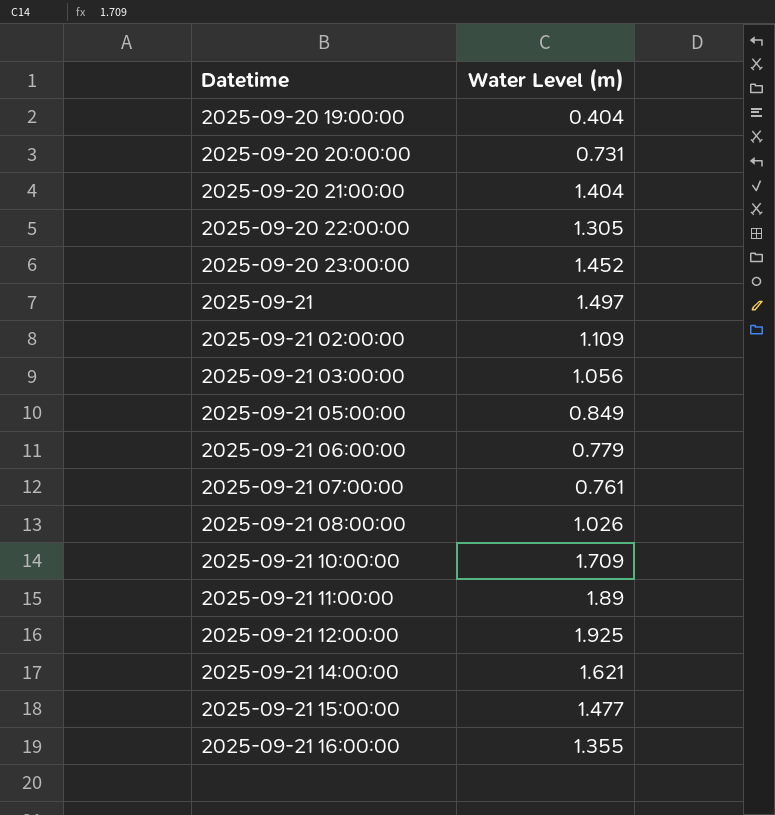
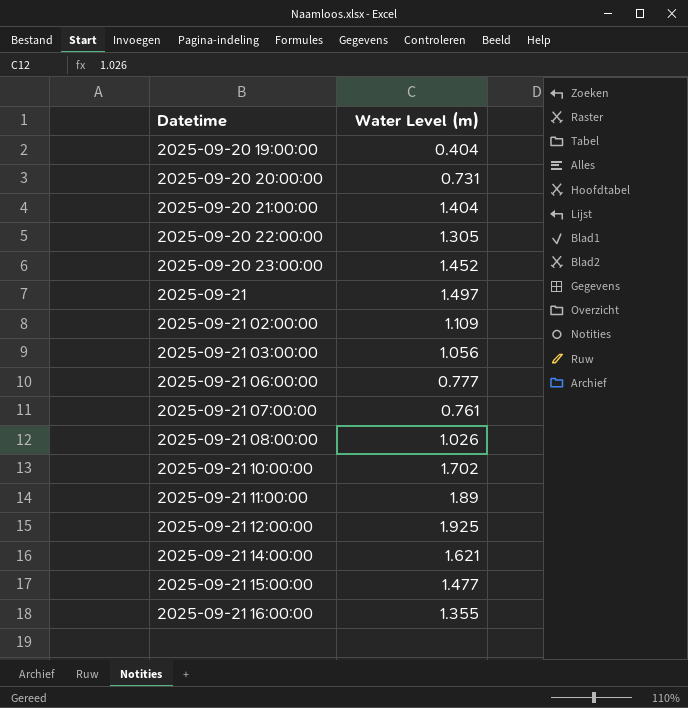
row 2025-09-21 05:00:00: 0.849 -> none
2025-09-21 06:00:00 | Water Level (m): 0.779 -> 0.777
2025-09-21 10:00:00 | Water Level (m): 1.709 -> 1.702

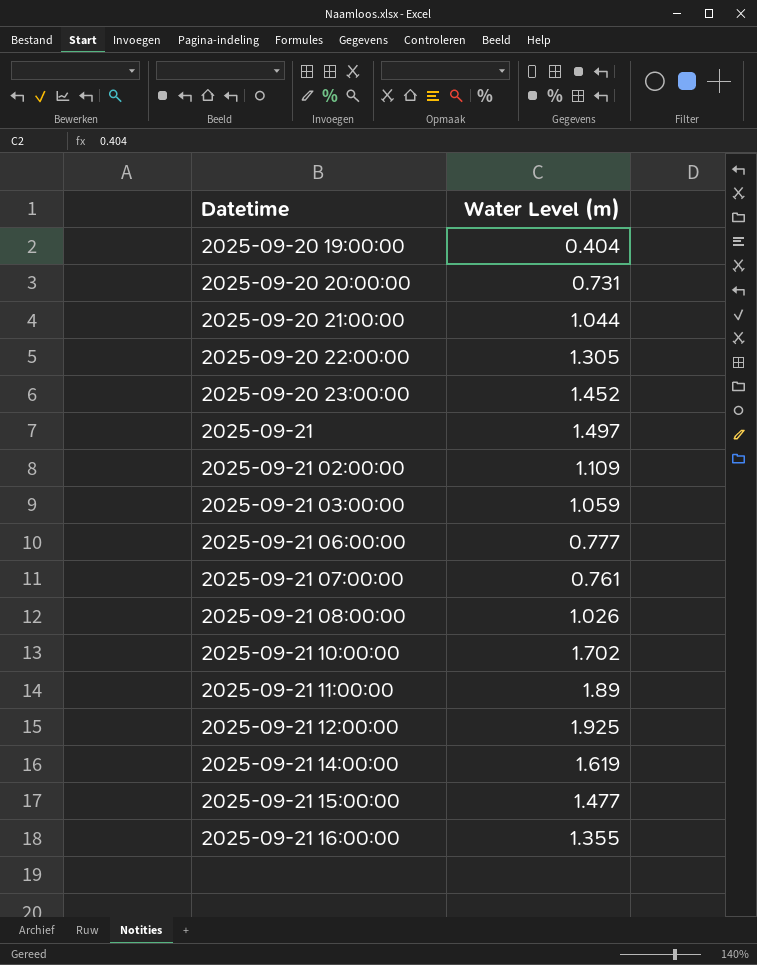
2025-09-20 21:00:00 | Water Level (m): 1.404 -> 1.044
2025-09-21 03:00:00 | Water Level (m): 1.056 -> 1.059
2025-09-21 14:00:00 | Water Level (m): 1.621 -> 1.619

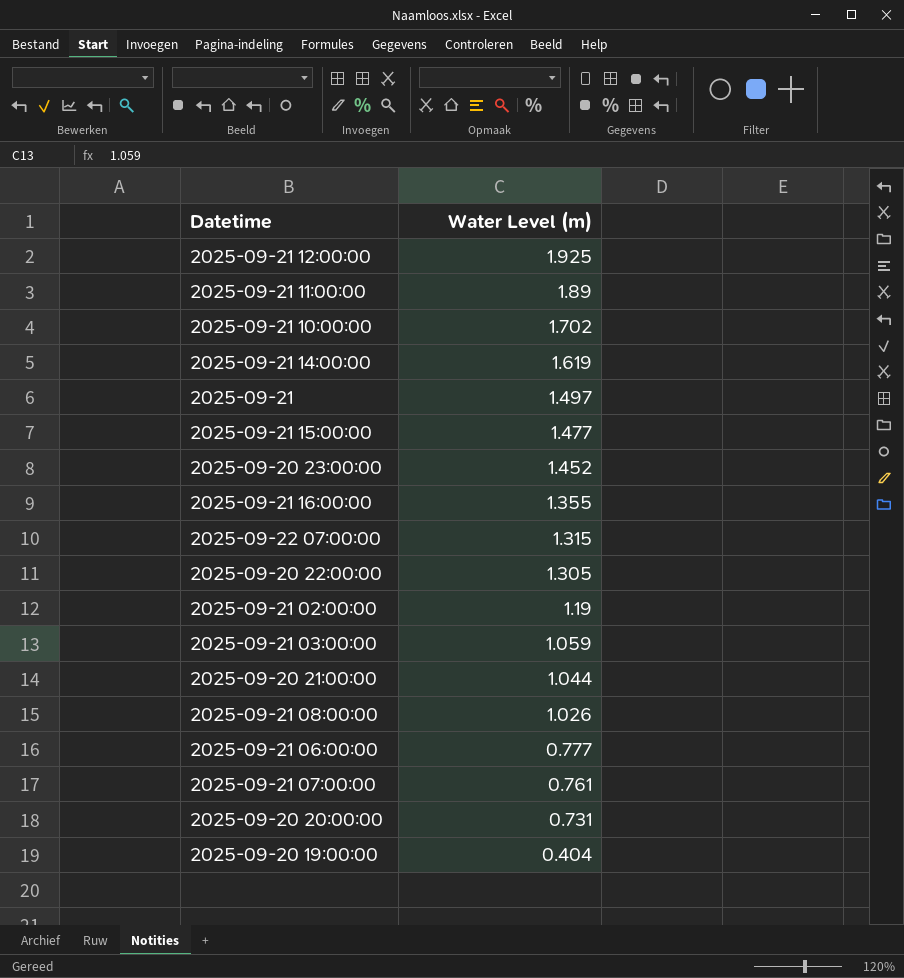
row order: Datetime ascending -> Water Level (m) descending
row 2025-09-22 07:00:00: none -> 1.315
2025-09-21 02:00:00 | Water Level (m): 1.109 -> 1.19

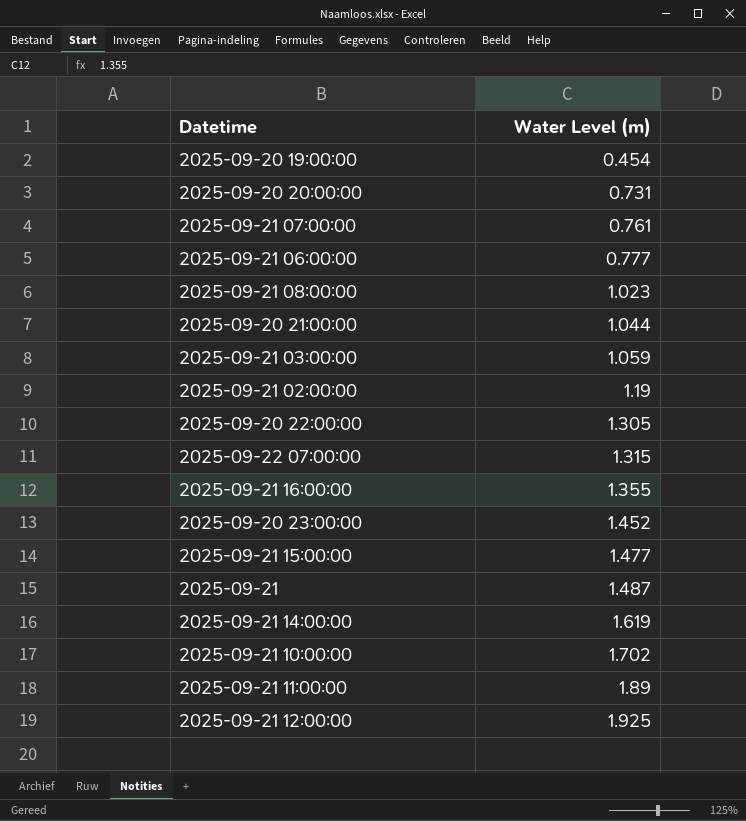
row order: Water Level (m) descending -> Water Level (m) ascending
2025-09-20 19:00:00 | Water Level (m): 0.404 -> 0.454
2025-09-21 08:00:00 | Water Level (m): 1.026 -> 1.023
2025-09-21 | Water Level (m): 1.497 -> 1.487

